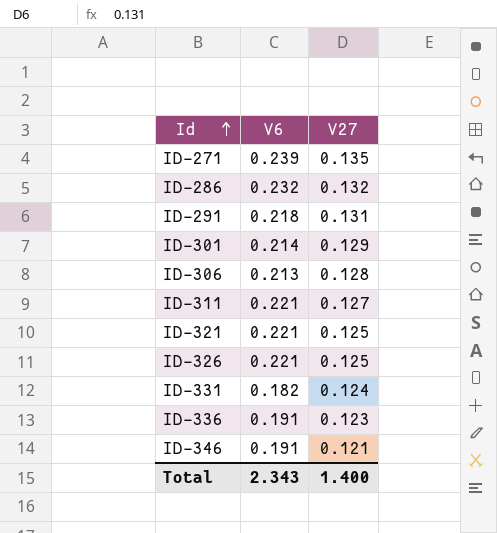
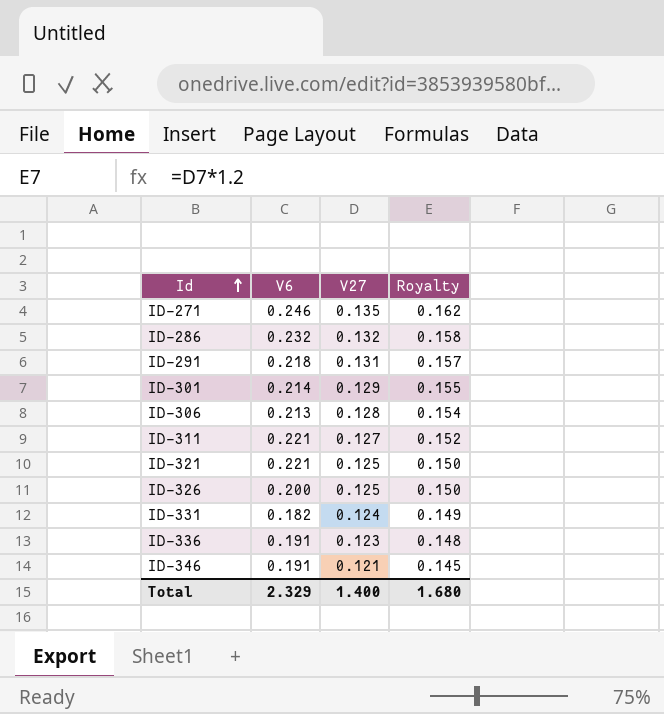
column Royalty | formula: none -> [V27] * 1.2
ID-271 | V6: 0.239 -> 0.246
ID-326 | V6: 0.221 -> 0.200
Total | V6: 2.343 -> 2.329

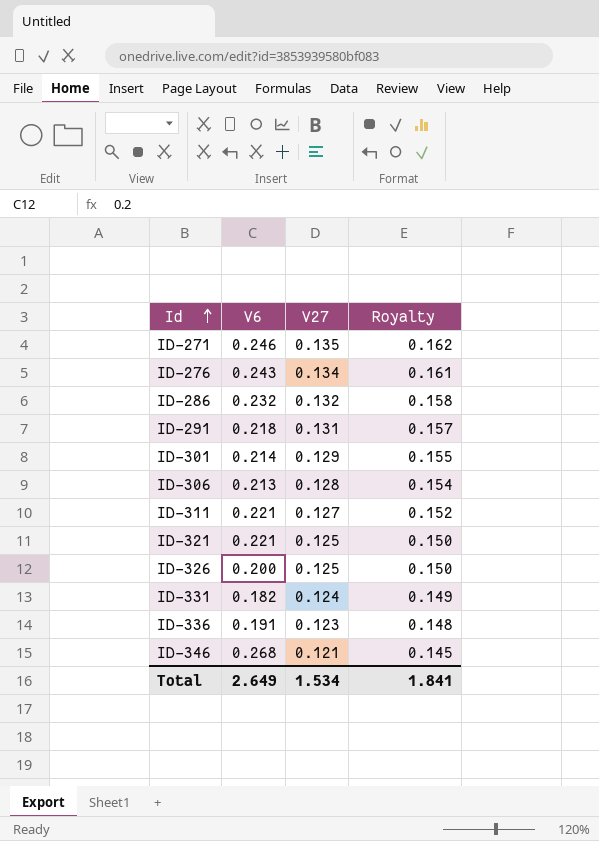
row ID-276: none -> 0.243 | 0.134 | 0.161
ID-346 | V6: 0.191 -> 0.268
Total | V6: 2.329 -> 2.649
Total | V27: 1.400 -> 1.534
Total | Royalty: 1.680 -> 1.841

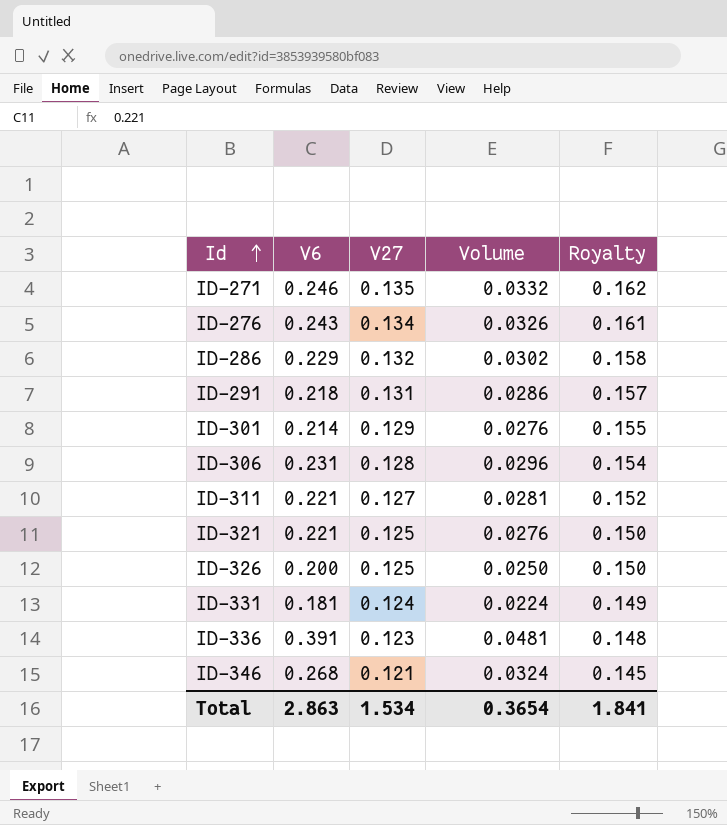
column Volume | formula: none -> [V6] * [V27]
ID-286 | V6: 0.232 -> 0.229
ID-306 | V6: 0.213 -> 0.231
ID-331 | V6: 0.182 -> 0.181
ID-336 | V6: 0.191 -> 0.391
Total | V6: 2.649 -> 2.863

